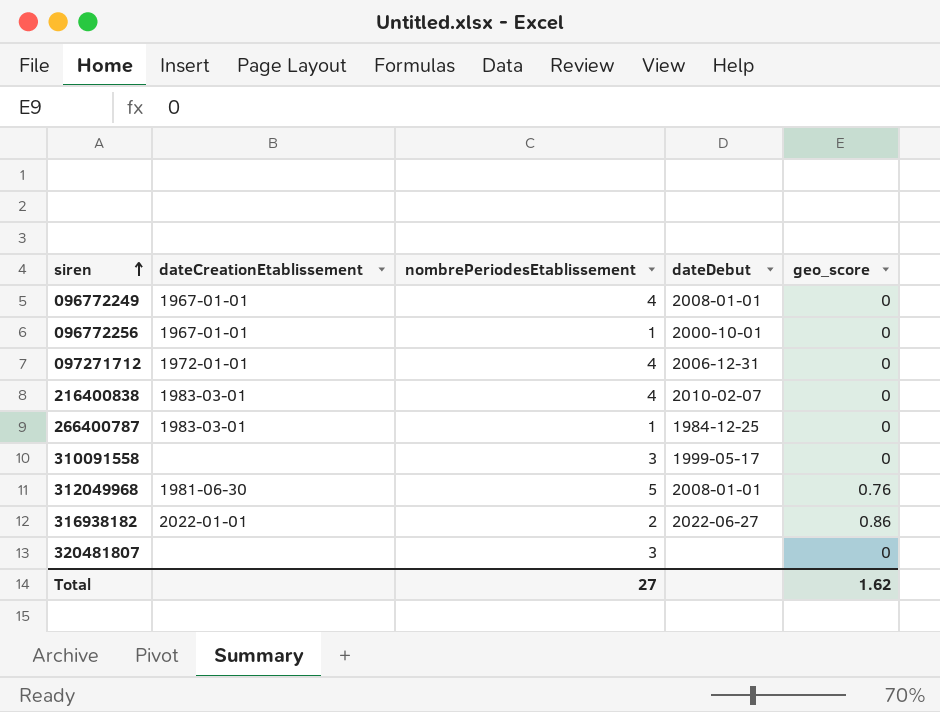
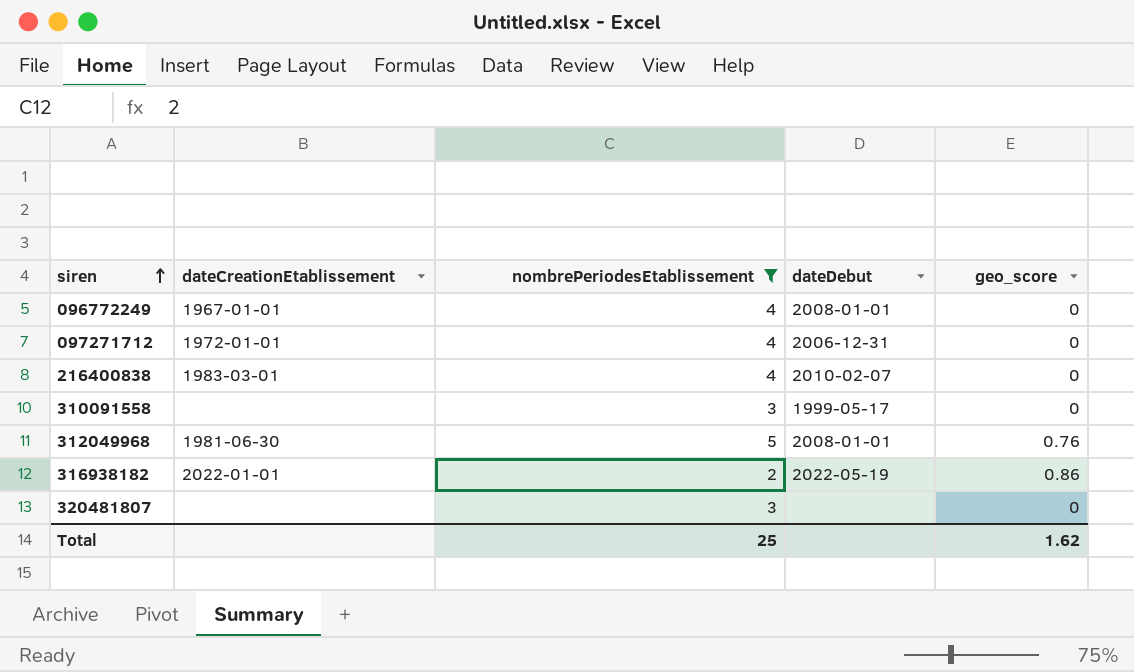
filter: none -> nombrePeriodesEtablissement != 1
316938182 | dateDebut: 2022-06-27 -> 2022-05-19
Total | nombrePeriodesEtablissement: 27 -> 25

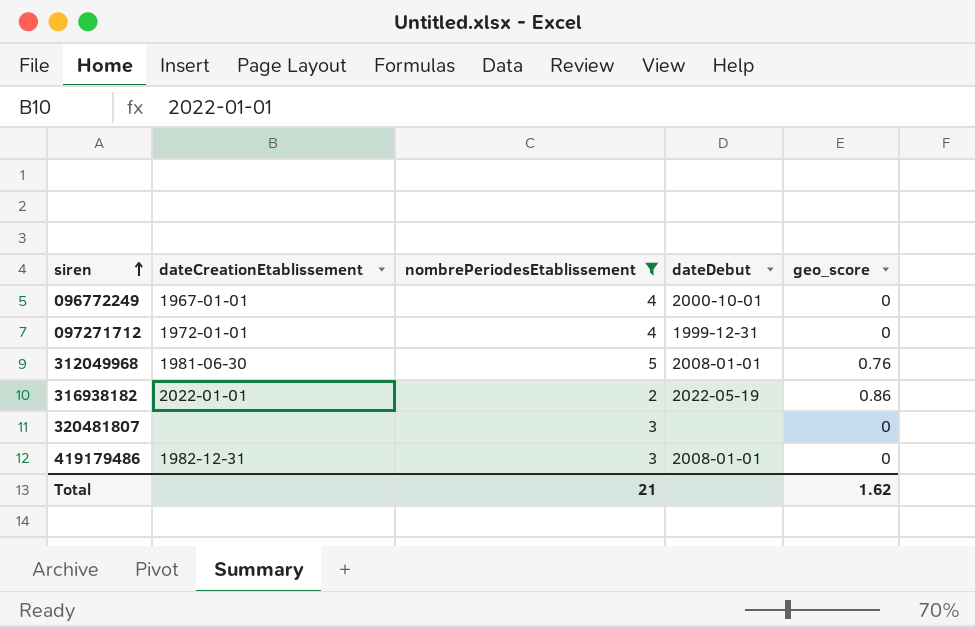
row 216400838: 1983-03-01 | 4 | 2010-02-07 | 0 -> none
row 310091558: none | 3 | 1999-05-17 | 0 -> none
096772249 | dateDebut: 2008-01-01 -> 2000-10-01
097271712 | dateDebut: 2006-12-31 -> 1999-12-31
row 419179486: none -> 1982-12-31 | 3 | 2008-01-01 | 0
Total | nombrePeriodesEtablissement: 25 -> 21

